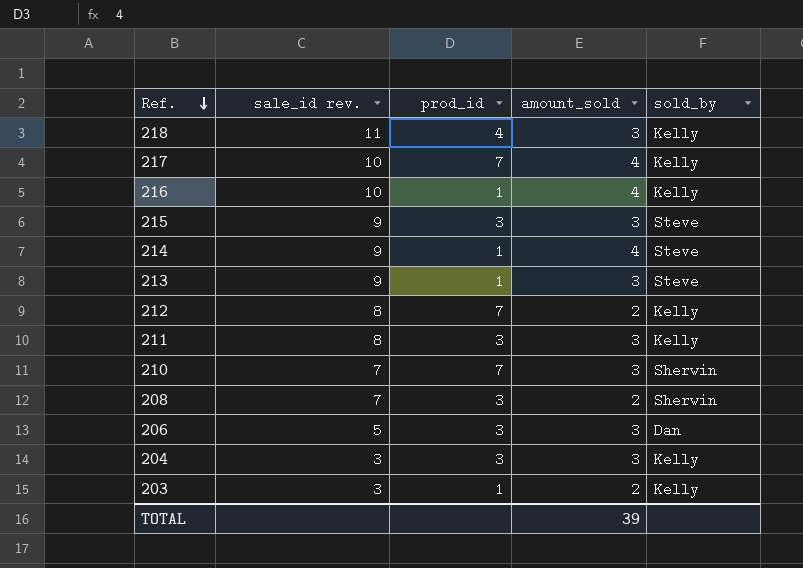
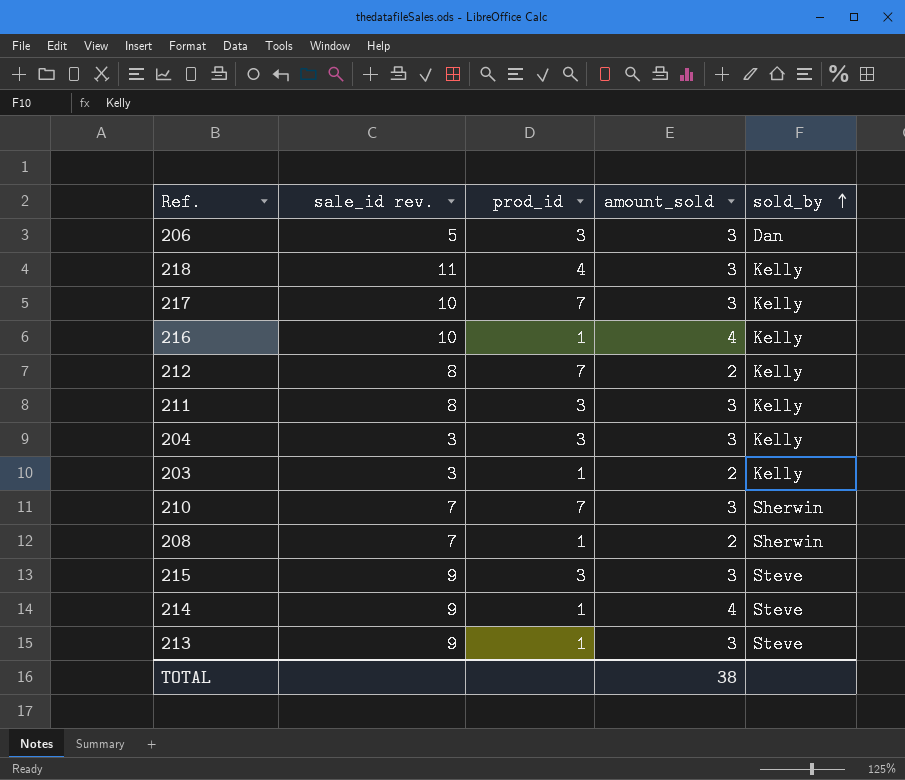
row order: Ref. descending -> sold_by ascending
217 | amount_sold: 4 -> 3
208 | prod_id: 3 -> 1
TOTAL | amount_sold: 39 -> 38

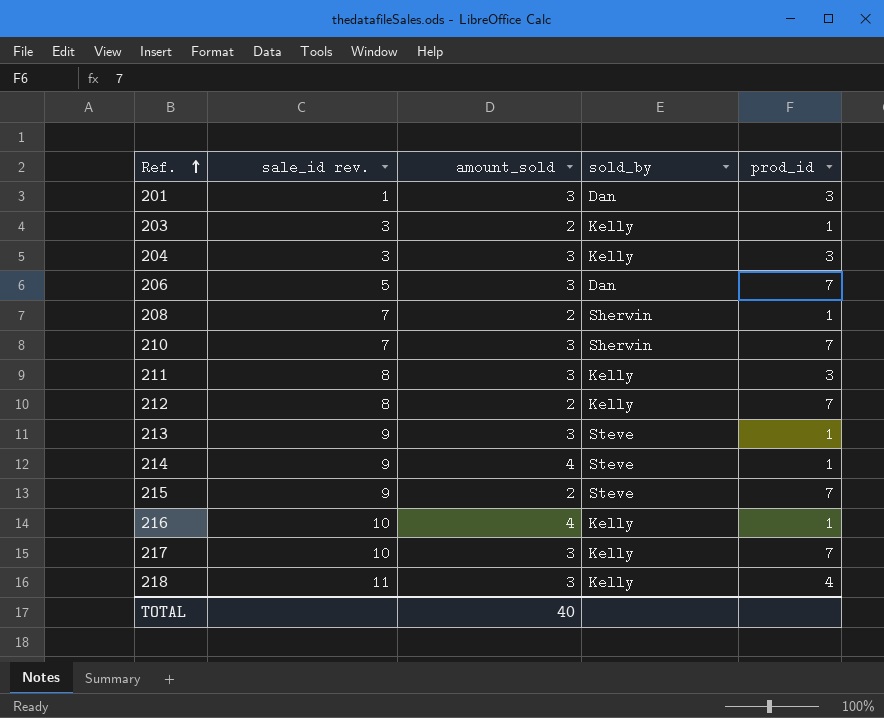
row order: sold_by ascending -> Ref. ascending
column prod_id | position: 3 -> 5
row 201: none -> 1 | 3 | Dan | 3
206 | prod_id: 3 -> 7
215 | amount_sold: 3 -> 2
215 | prod_id: 3 -> 7
TOTAL | amount_sold: 38 -> 40

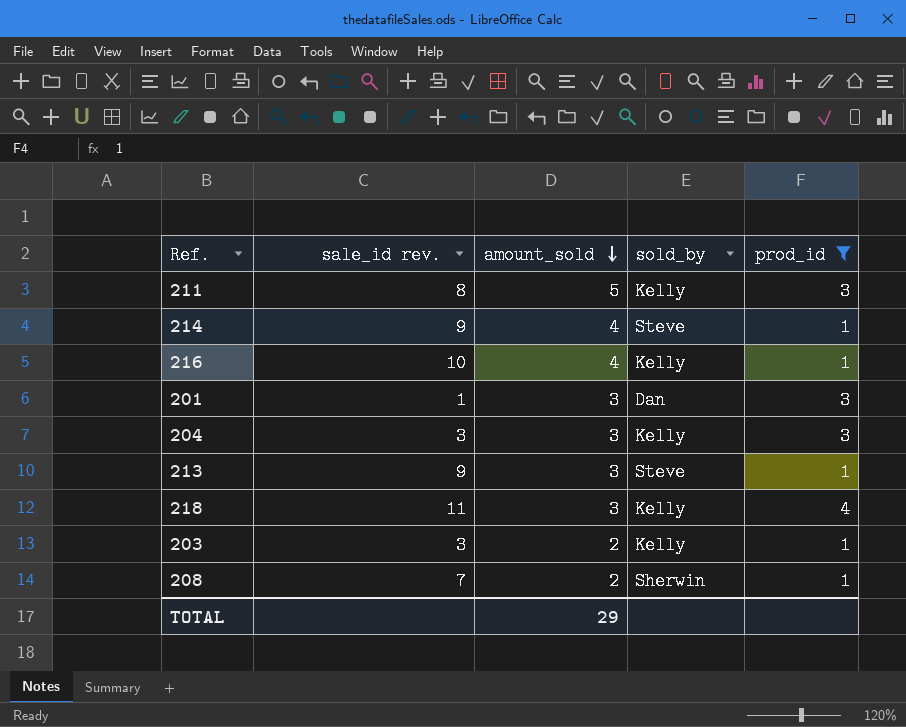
filter: none -> prod_id != 7
row order: Ref. ascending -> amount_sold descending
211 | amount_sold: 3 -> 5
TOTAL | amount_sold: 40 -> 29

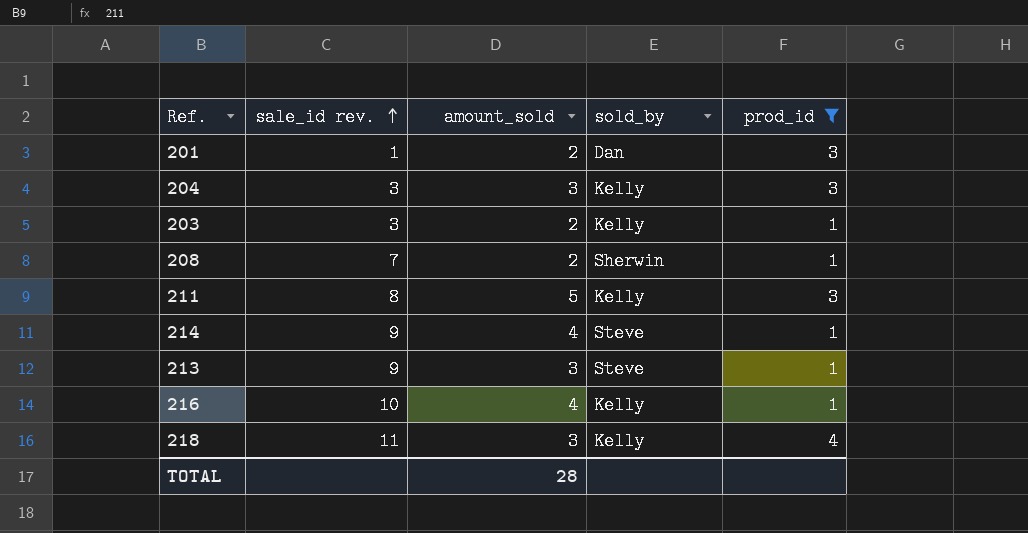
row order: amount_sold descending -> sale_id rev. ascending
201 | amount_sold: 3 -> 2
TOTAL | amount_sold: 29 -> 28

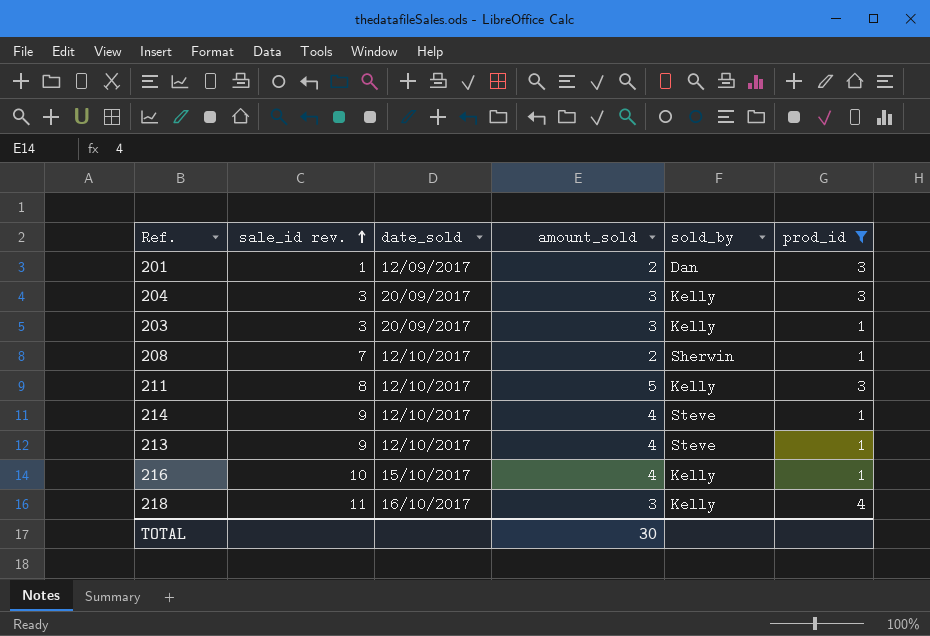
column date_sold | position: none -> 3
203 | amount_sold: 2 -> 3
213 | amount_sold: 3 -> 4
TOTAL | amount_sold: 28 -> 30

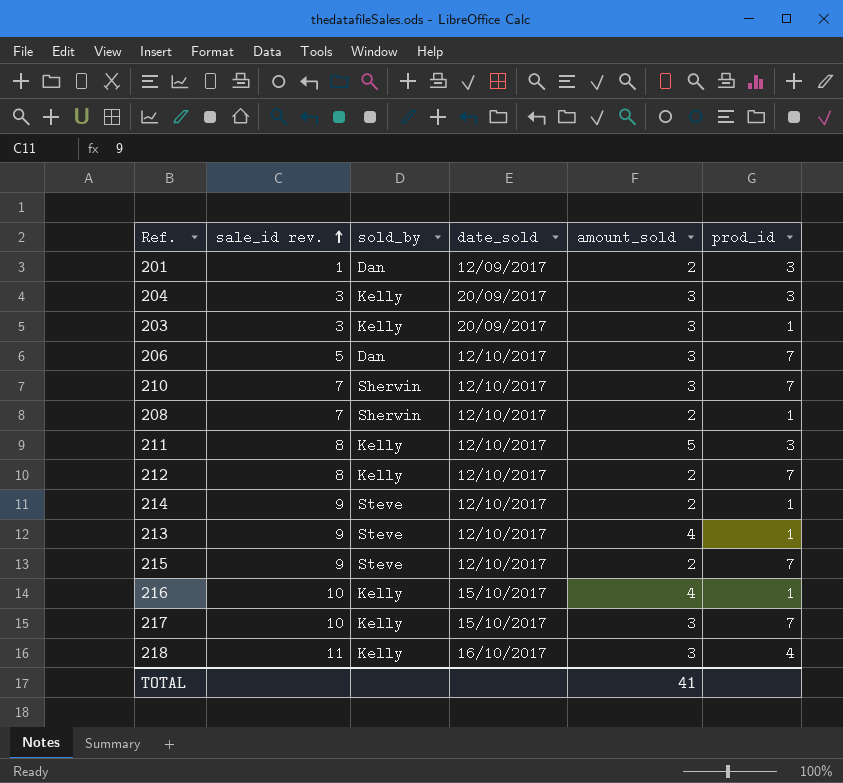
filter: prod_id != 7 -> none
column sold_by | position: 5 -> 3
214 | amount_sold: 4 -> 2
TOTAL | amount_sold: 30 -> 41

